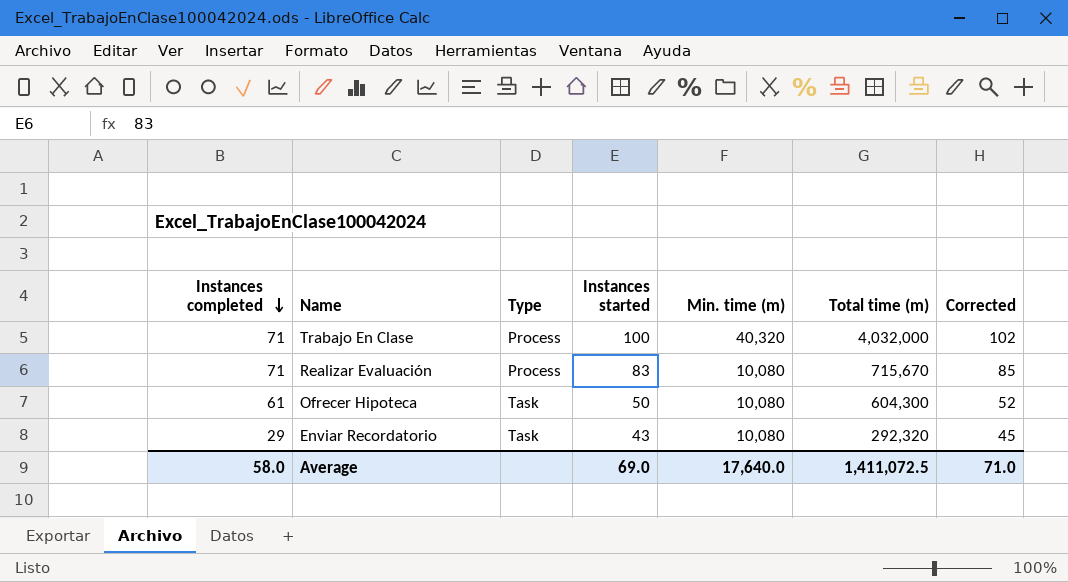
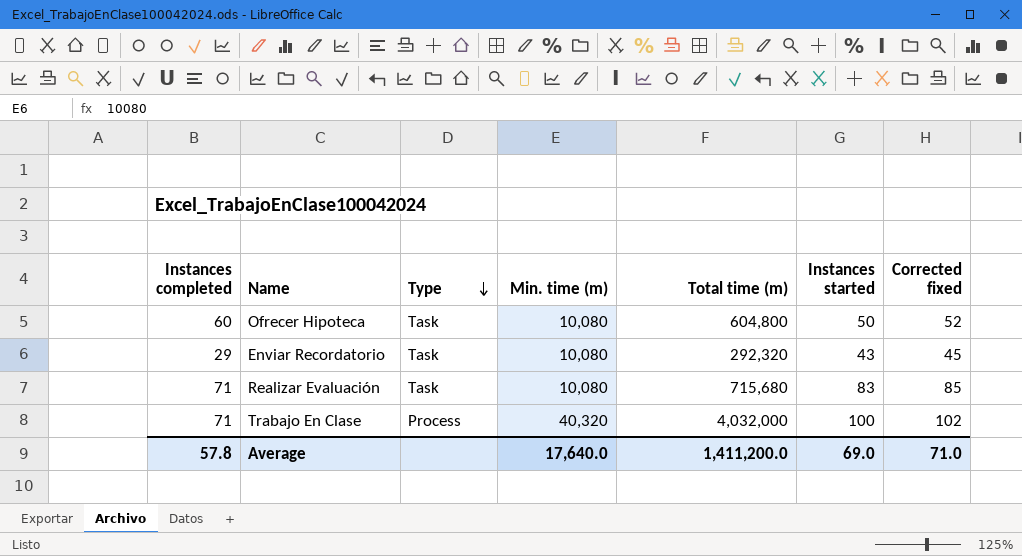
row order: Instances completed descending -> Type descending
column Instances started | position: 4 -> 6
column name: Corrected -> Corrected fixed
Ofrecer Hipoteca | Instances completed: 61 -> 60
Ofrecer Hipoteca | Total time (m): 604,300 -> 604,800
Realizar Evaluación | Type: Process -> Task
Realizar Evaluación | Total time (m): 715,670 -> 715,680
Average | Instances completed: 58.0 -> 57.8
Average | Total time (m): 1,411,072.5 -> 1,411,200.0

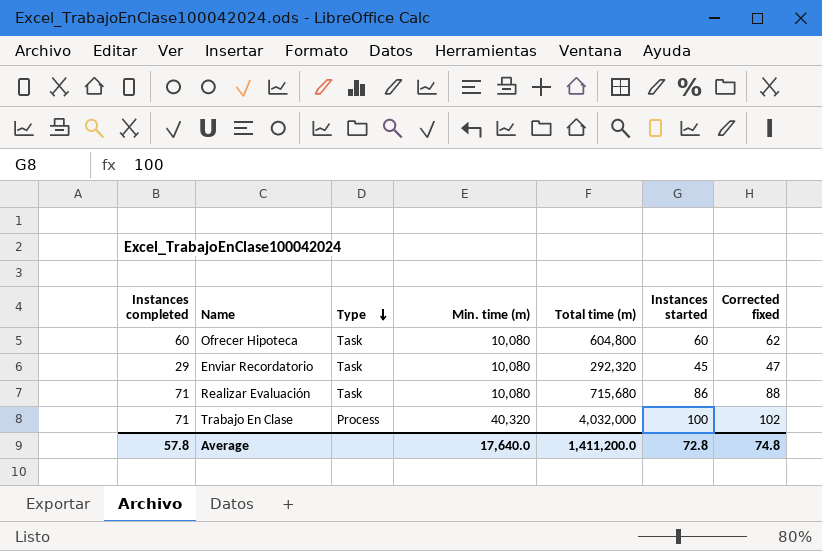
Ofrecer Hipoteca | Instances started: 50 -> 60
Ofrecer Hipoteca | Corrected fixed: 52 -> 62
Enviar Recordatorio | Instances started: 43 -> 45
Enviar Recordatorio | Corrected fixed: 45 -> 47
Realizar Evaluación | Instances started: 83 -> 86
Realizar Evaluación | Corrected fixed: 85 -> 88
Average | Instances started: 69.0 -> 72.8
Average | Corrected fixed: 71.0 -> 74.8

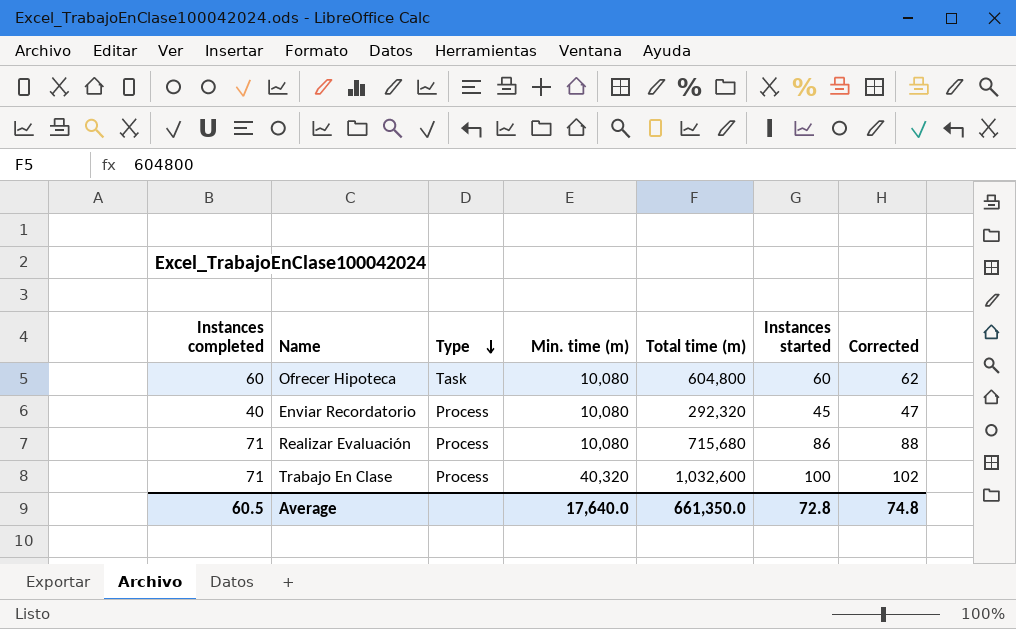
column name: Corrected fixed -> Corrected
Enviar Recordatorio | Instances completed: 29 -> 40
Enviar Recordatorio | Type: Task -> Process
Realizar Evaluación | Type: Task -> Process
Trabajo En Clase | Total time (m): 4,032,000 -> 1,032,600
Average | Instances completed: 57.8 -> 60.5
Average | Total time (m): 1,411,200.0 -> 661,350.0

